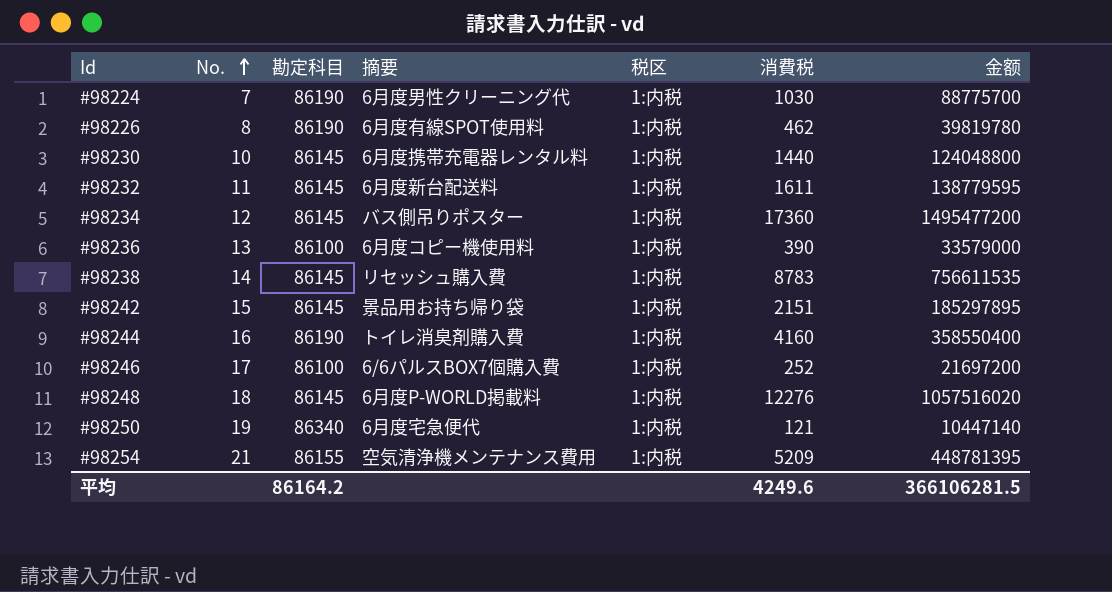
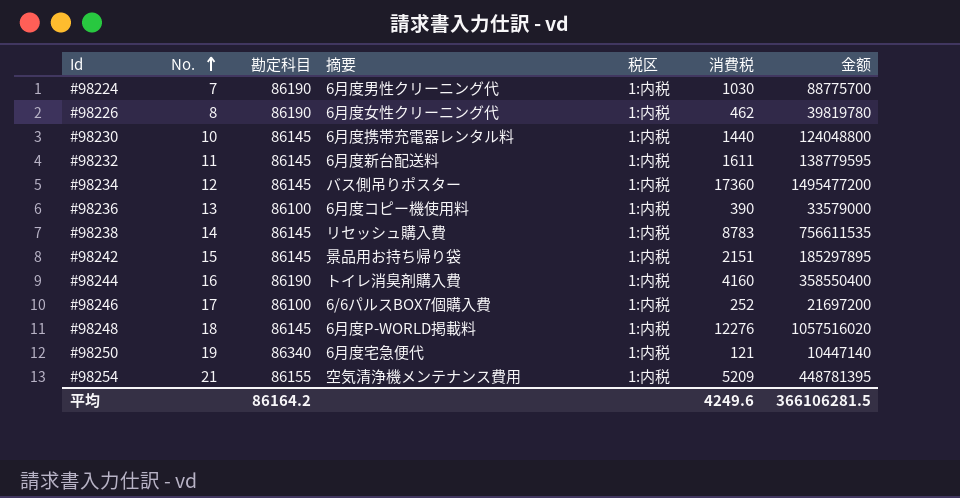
#98226 | 摘要: 6月度有線SPOT使用料 -> 6月度女性クリーニング代

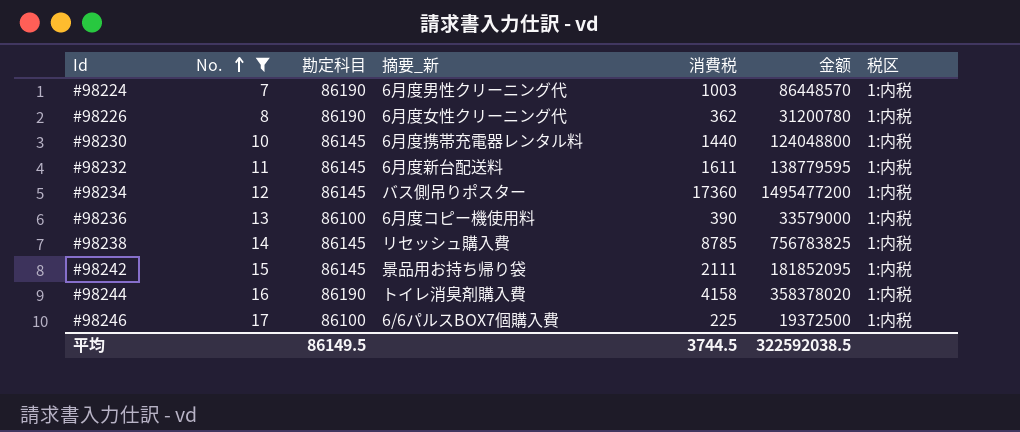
filter: none -> No. <= 17
column name: 摘要 -> 摘要_新
column 税区 | position: 5 -> 7
#98224 | 消費税: 1030 -> 1003
#98224 | 金额: 88775700 -> 86448570
#98226 | 消費税: 462 -> 362
#98226 | 金额: 39819780 -> 31200780
#98238 | 消費税: 8783 -> 8785
#98238 | 金额: 756611535 -> 756783825
#98242 | 消費税: 2151 -> 2111
#98242 | 金额: 185297895 -> 181852095
#98244 | 消費税: 4160 -> 4158
#98244 | 金额: 358550400 -> 358378020
#98246 | 消費税: 252 -> 225
#98246 | 金额: 21697200 -> 19372500
平均 | 勘定科目: 86164.2 -> 86149.5
平均 | 消費税: 4249.6 -> 3744.5
平均 | 金额: 366106281.5 -> 322592038.5

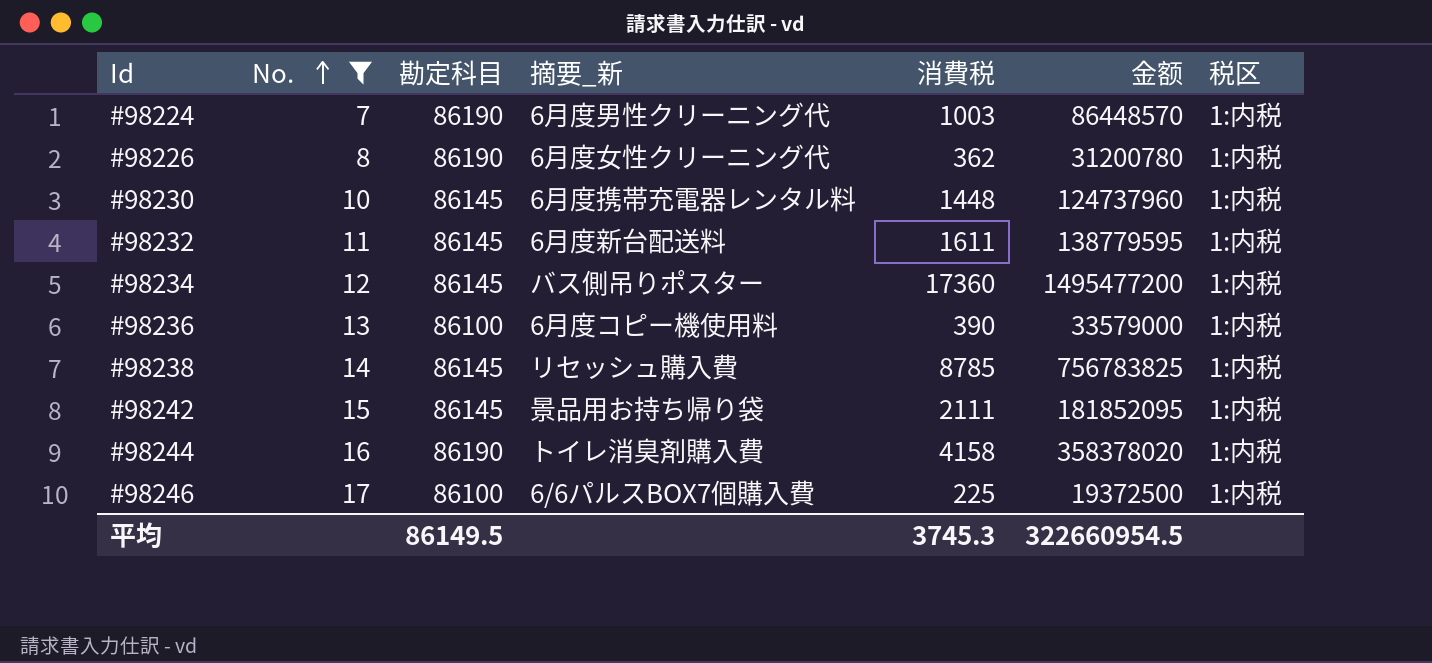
#98230 | 消費税: 1440 -> 1448
#98230 | 金额: 124048800 -> 124737960
平均 | 消費税: 3744.5 -> 3745.3
平均 | 金额: 322592038.5 -> 322660954.5

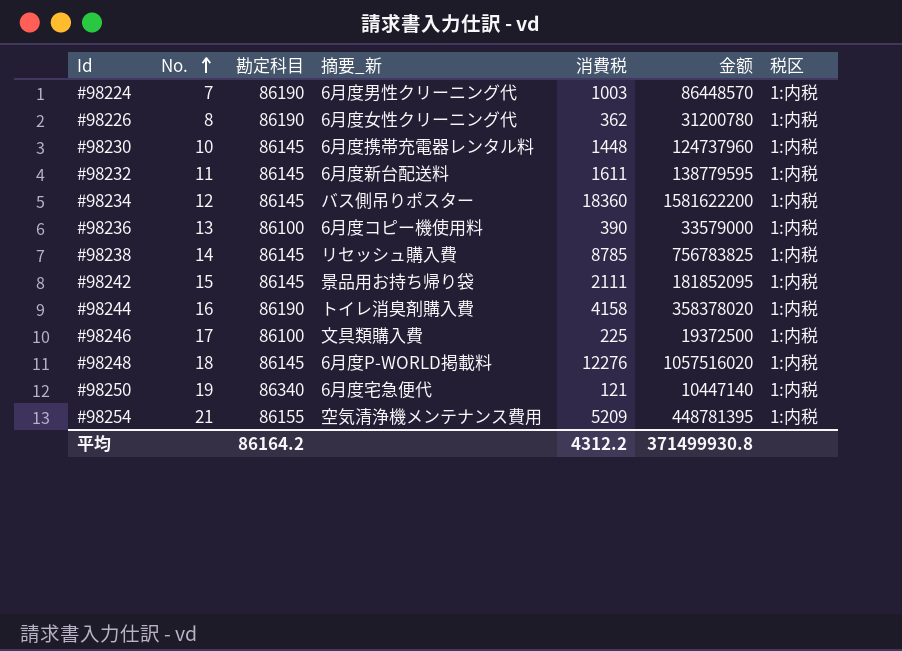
filter: No. <= 17 -> none
#98234 | 消費税: 17360 -> 18360
#98234 | 金额: 1495477200 -> 1581622200
#98246 | 摘要_新: 6/6パルスBOX7個購入費 -> 文具類購入費
平均 | 勘定科目: 86149.5 -> 86164.2
平均 | 消費税: 3745.3 -> 4312.2
平均 | 金额: 322660954.5 -> 371499930.8

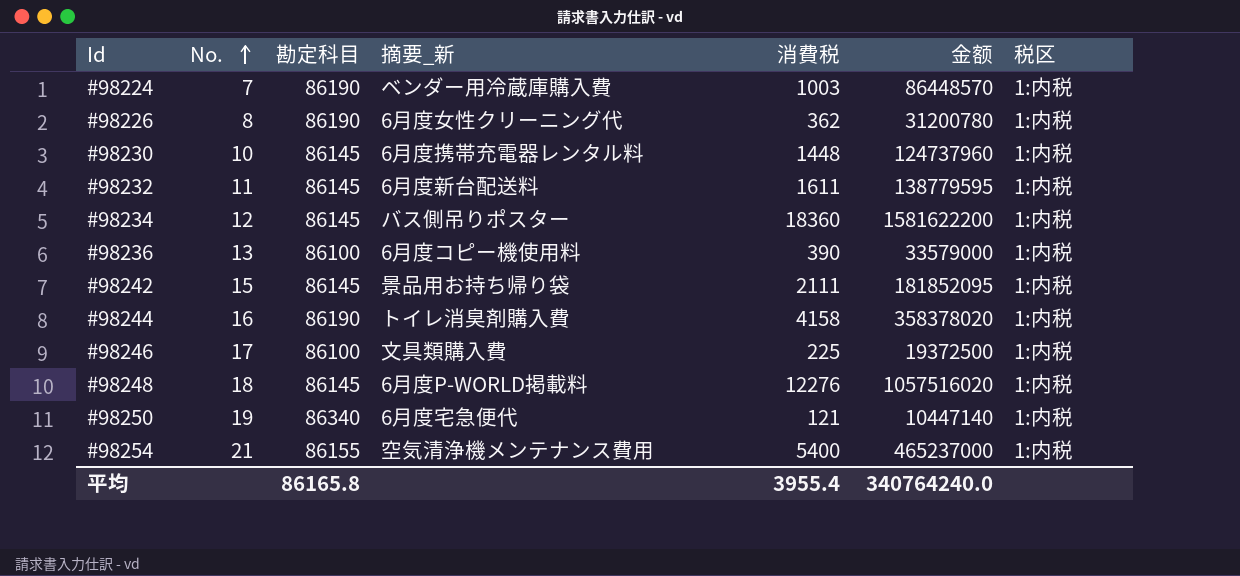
row #98238: 14 | 86145 | リセッシュ購入費 | 8785 | 756783825 | 1:内税 -> none
#98224 | 摘要_新: 6月度男性クリーニング代 -> ベンダー用冷蔵庫購入費
#98254 | 消費税: 5209 -> 5400
#98254 | 金额: 448781395 -> 465237000
平均 | 勘定科目: 86164.2 -> 86165.8
平均 | 消費税: 4312.2 -> 3955.4
平均 | 金额: 371499930.8 -> 340764240.0

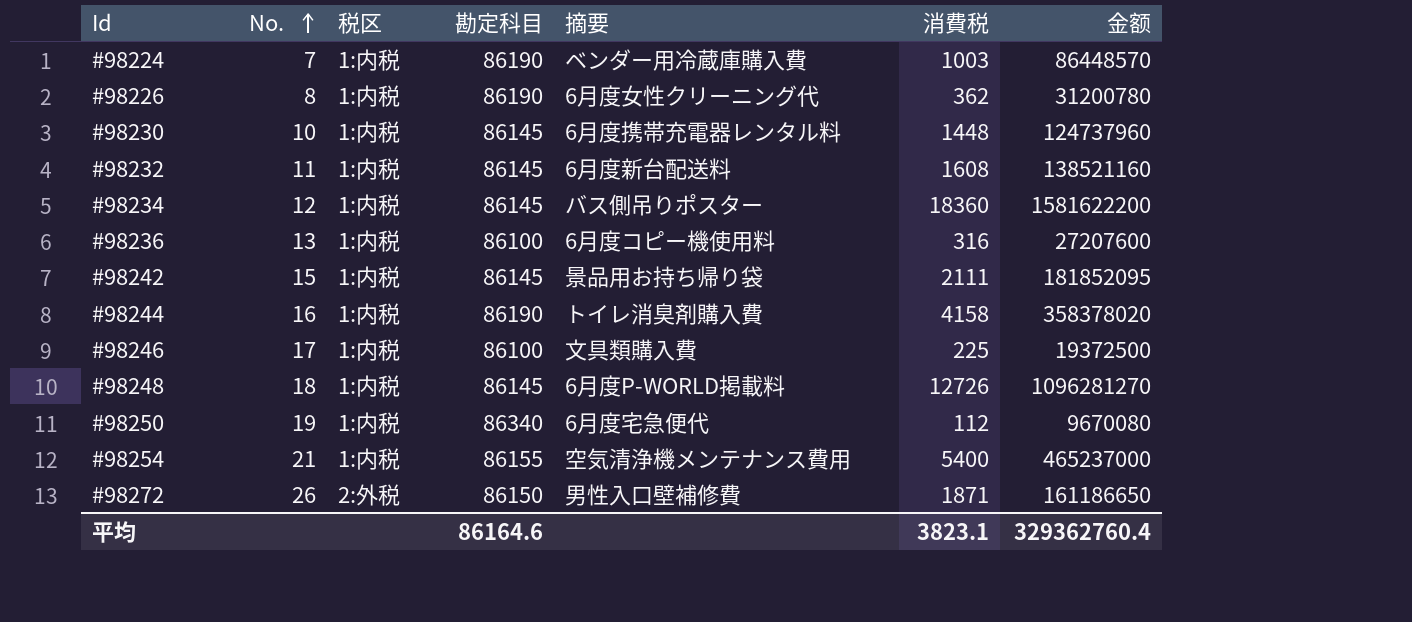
column 税区 | position: 7 -> 3
column name: 摘要_新 -> 摘要
#98232 | 消費税: 1611 -> 1608
#98232 | 金额: 138779595 -> 138521160
#98236 | 消費税: 390 -> 316
#98236 | 金额: 33579000 -> 27207600
#98248 | 消費税: 12276 -> 12726
#98248 | 金额: 1057516020 -> 1096281270
#98250 | 消費税: 121 -> 112
#98250 | 金额: 10447140 -> 9670080
row #98272: none -> 26 | 2:外税 | 86150 | 男性入口壁補修費 | 1871 | 161186650
平均 | 勘定科目: 86165.8 -> 86164.6
平均 | 消費税: 3955.4 -> 3823.1
平均 | 金额: 340764240.0 -> 329362760.4

